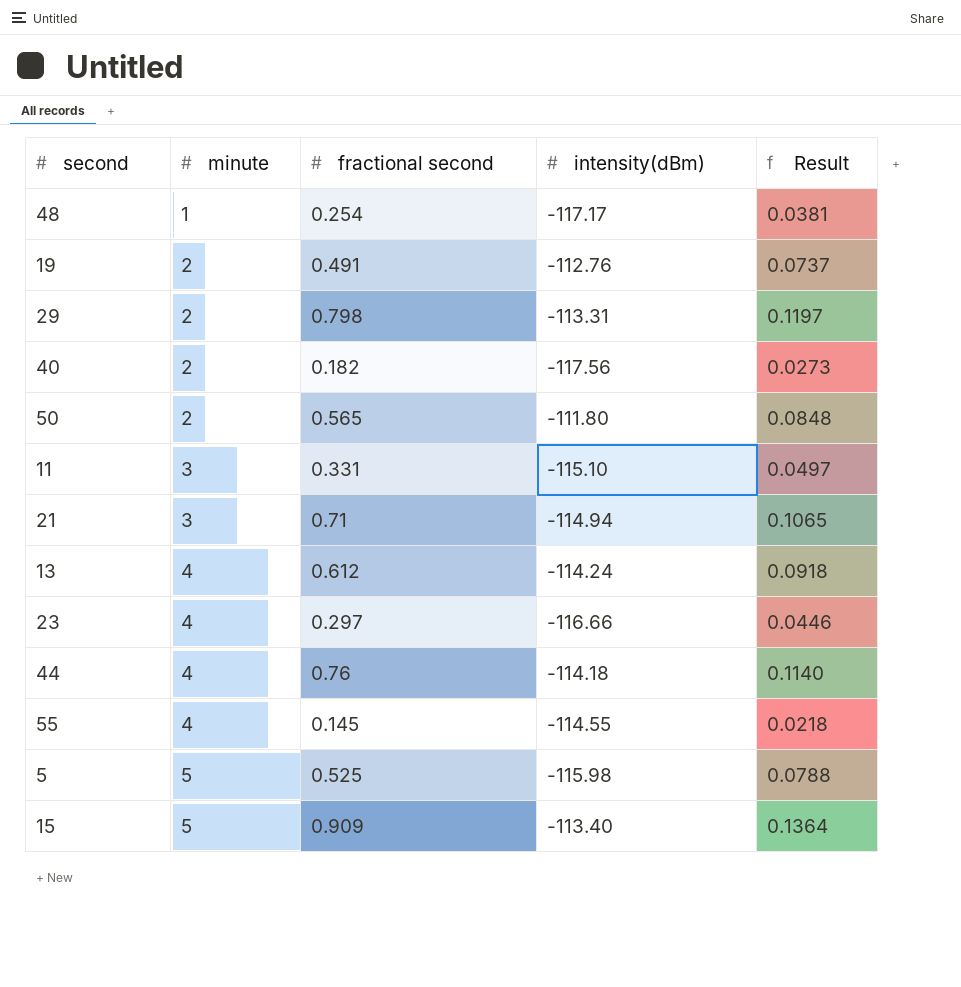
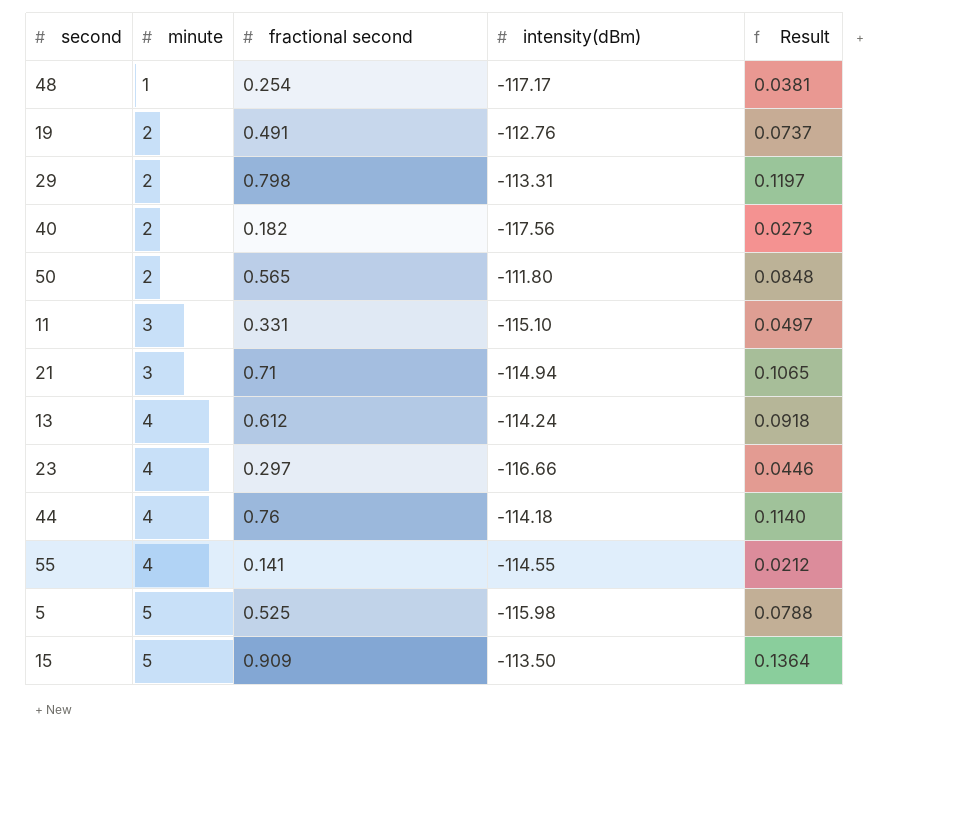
55 | fractional second: 0.145 -> 0.141
55 | Result: 0.0218 -> 0.0212
15 | intensity(dBm): -113.40 -> -113.50

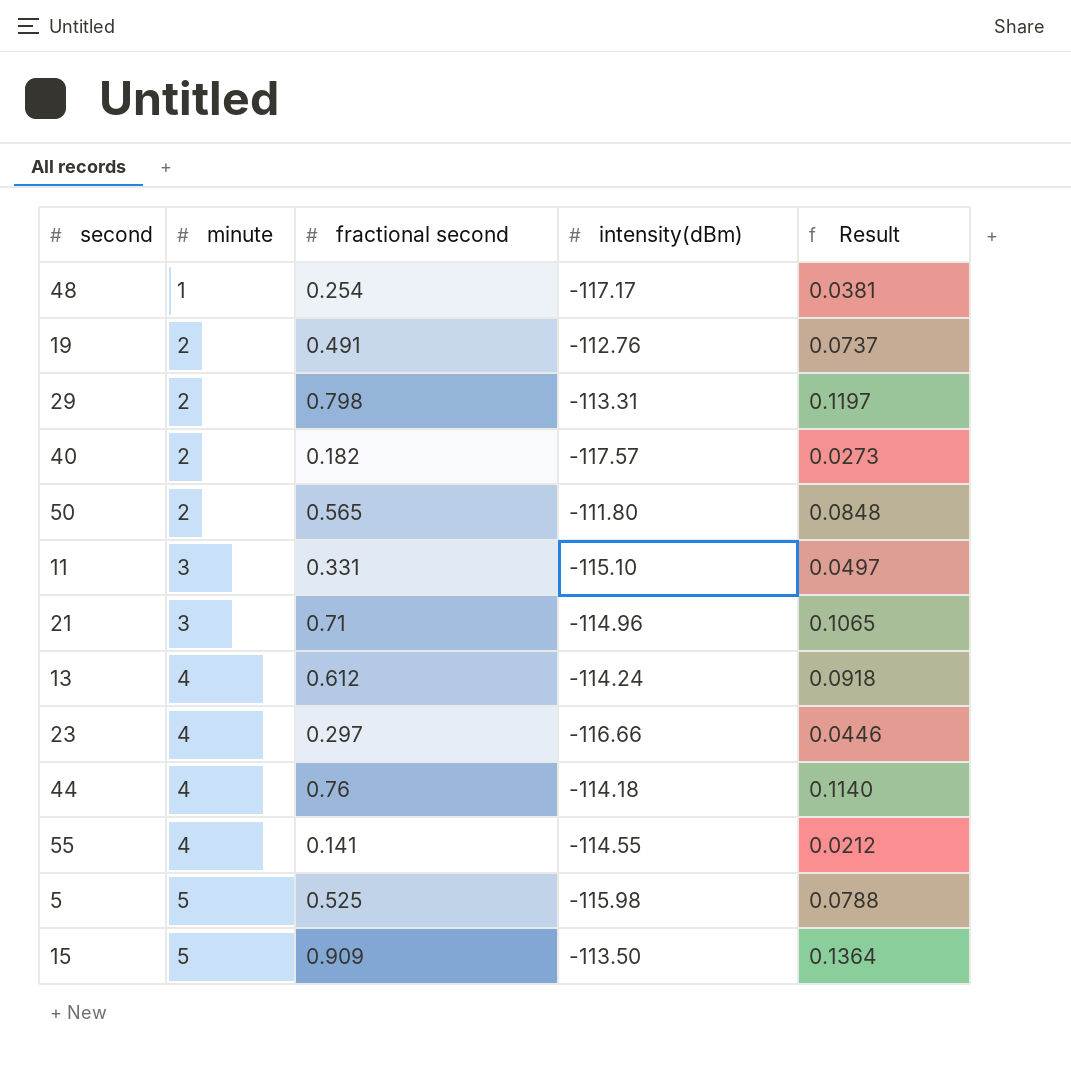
40 | intensity(dBm): -117.56 -> -117.57
21 | intensity(dBm): -114.94 -> -114.96

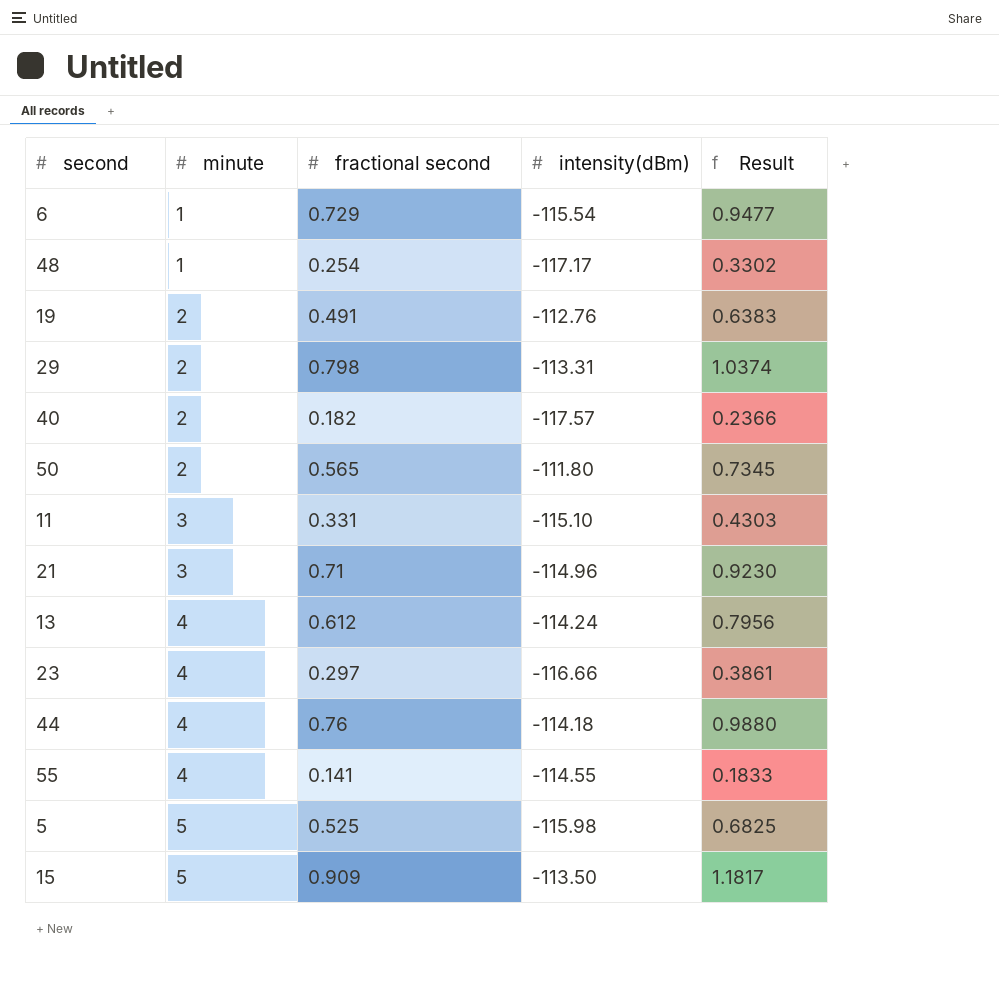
column Result | formula: [fractional second] * 0.15 -> [fractional second] * 1.3
row 6: none -> 1 | 0.729 | -115.54 | 0.9477

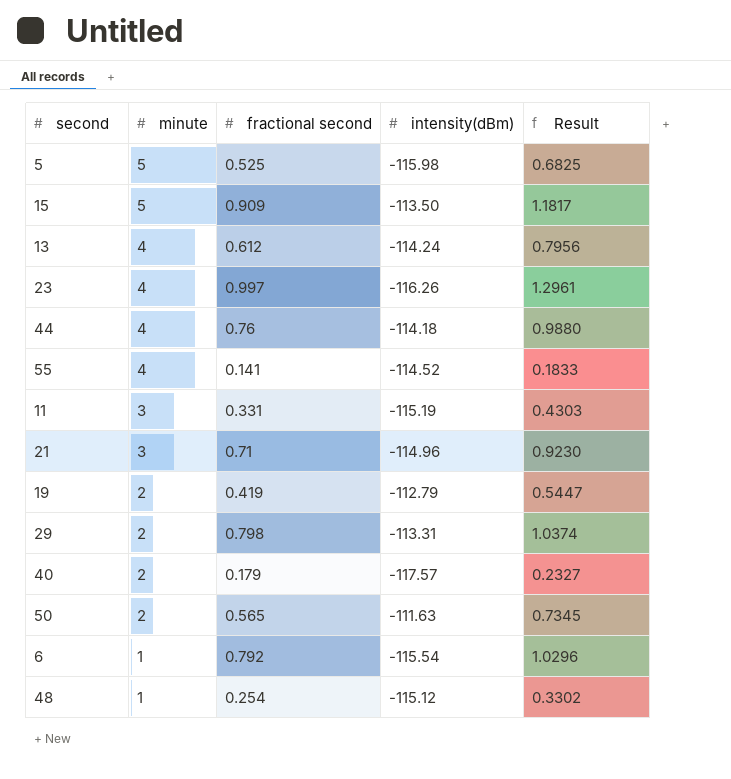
row order: minute ascending -> minute descending
23 | fractional second: 0.297 -> 0.997
23 | intensity(dBm): -116.66 -> -116.26
23 | Result: 0.3861 -> 1.2961
55 | intensity(dBm): -114.55 -> -114.52
11 | intensity(dBm): -115.10 -> -115.19
19 | fractional second: 0.491 -> 0.419
19 | intensity(dBm): -112.76 -> -112.79
19 | Result: 0.6383 -> 0.5447
40 | fractional second: 0.182 -> 0.179
40 | Result: 0.2366 -> 0.2327
50 | intensity(dBm): -111.80 -> -111.63
6 | fractional second: 0.729 -> 0.792
6 | Result: 0.9477 -> 1.0296
48 | intensity(dBm): -117.17 -> -115.12

